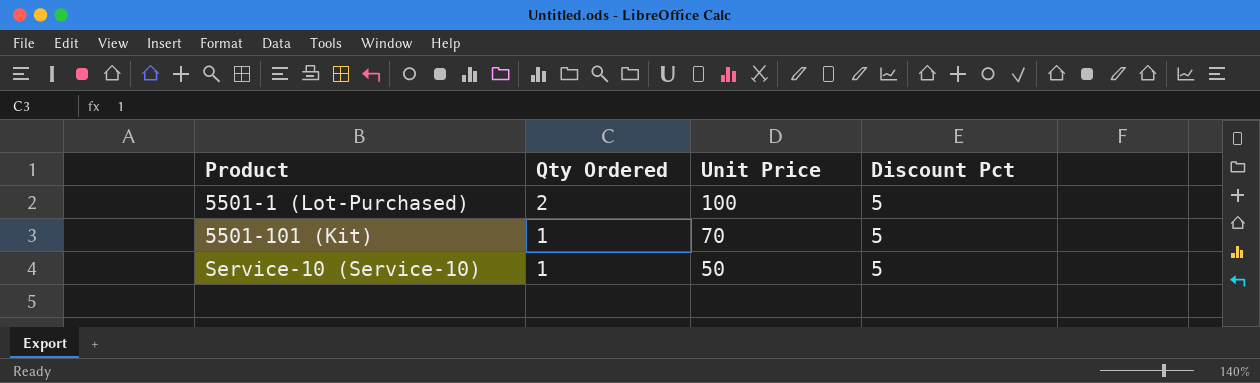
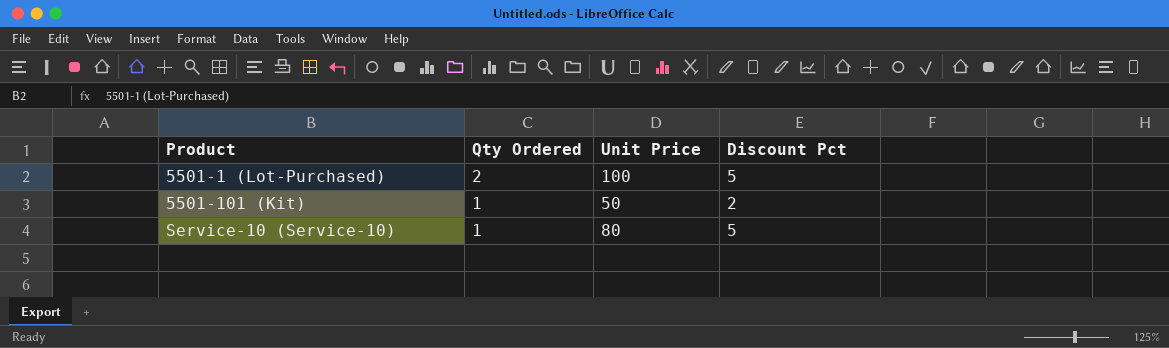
5501-101 (Kit) | Unit Price: 70 -> 50
5501-101 (Kit) | Discount Pct: 5 -> 2
Service-10 (Service-10) | Unit Price: 50 -> 80

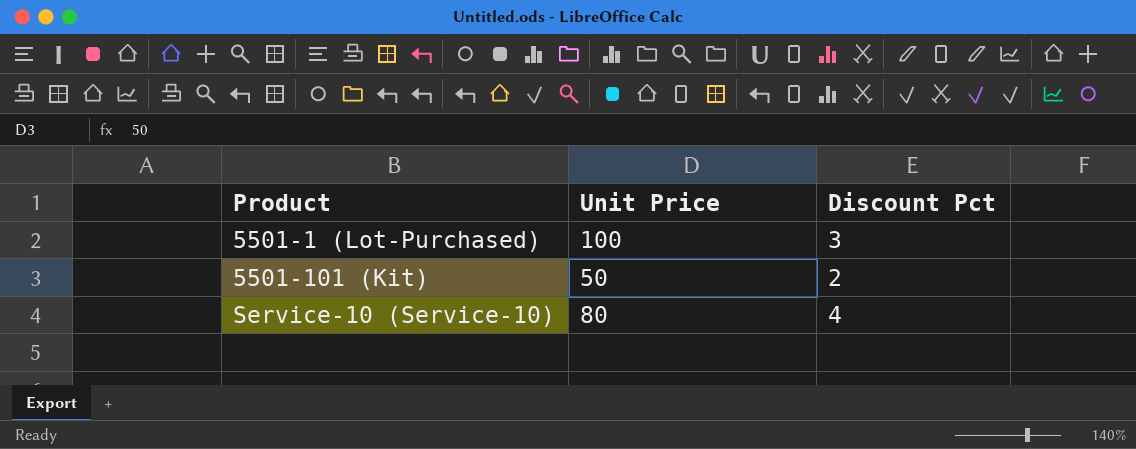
column Qty Ordered | position: 2 -> none
5501-1 (Lot-Purchased) | Discount Pct: 5 -> 3
Service-10 (Service-10) | Discount Pct: 5 -> 4

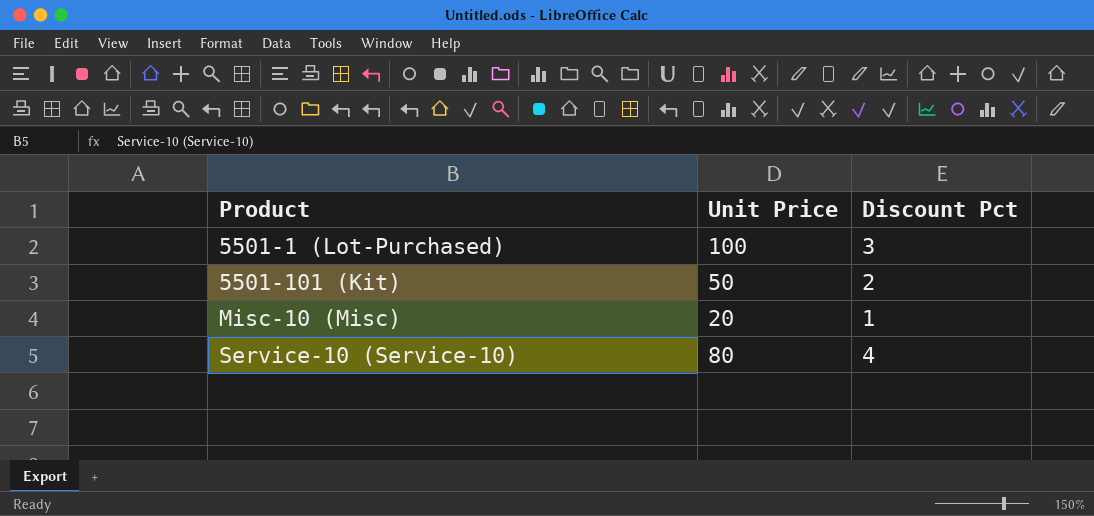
row Misc-10 (Misc): none -> 20 | 1

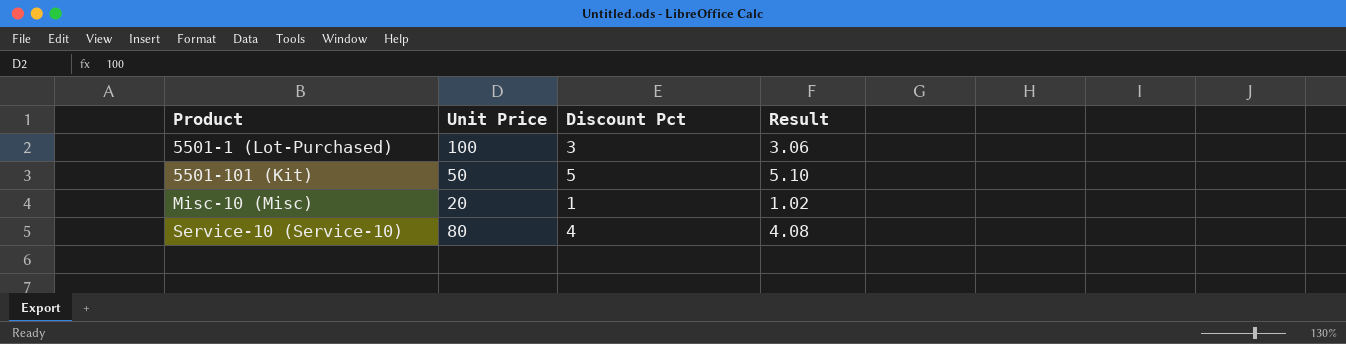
column Result | formula: none -> [Discount Pct] * 1.02
5501-101 (Kit) | Discount Pct: 2 -> 5

